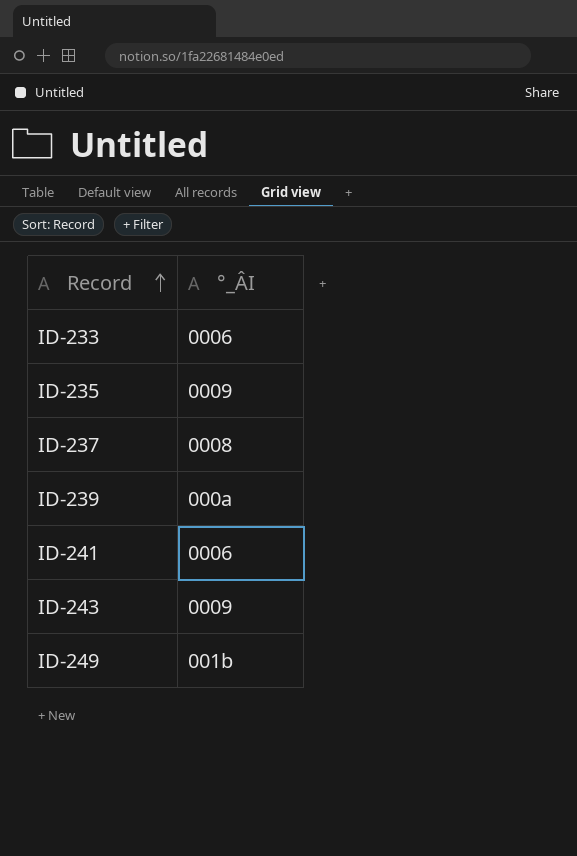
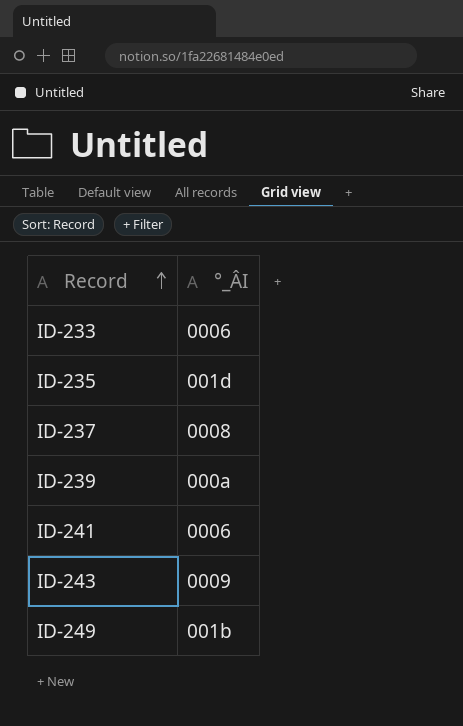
ID-235 | °_ÂI: 0009 -> 001d

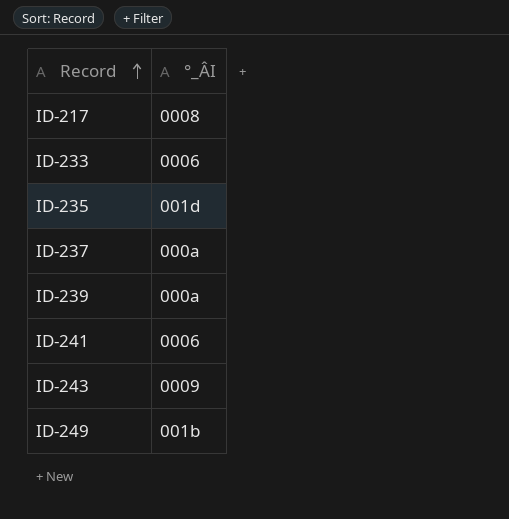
row ID-217: none -> 0008
ID-237 | °_ÂI: 0008 -> 000a

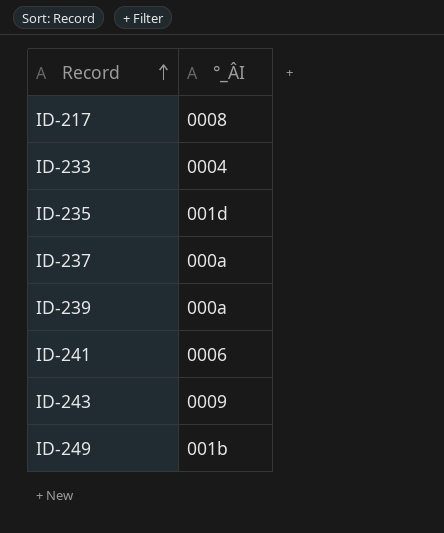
ID-233 | °_ÂI: 0006 -> 0004

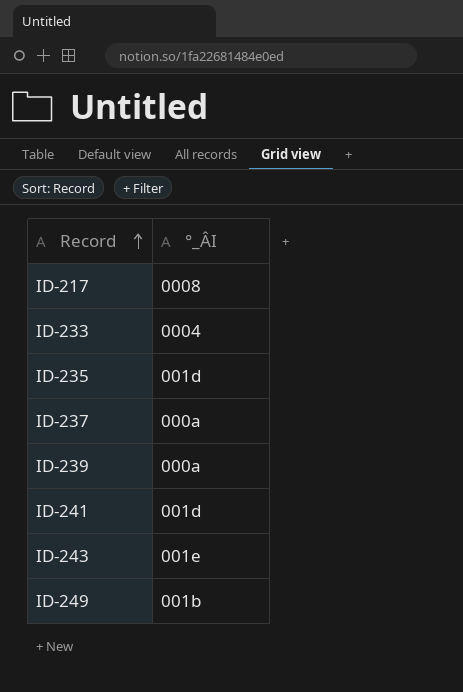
ID-241 | °_ÂI: 0006 -> 001d
ID-243 | °_ÂI: 0009 -> 001e

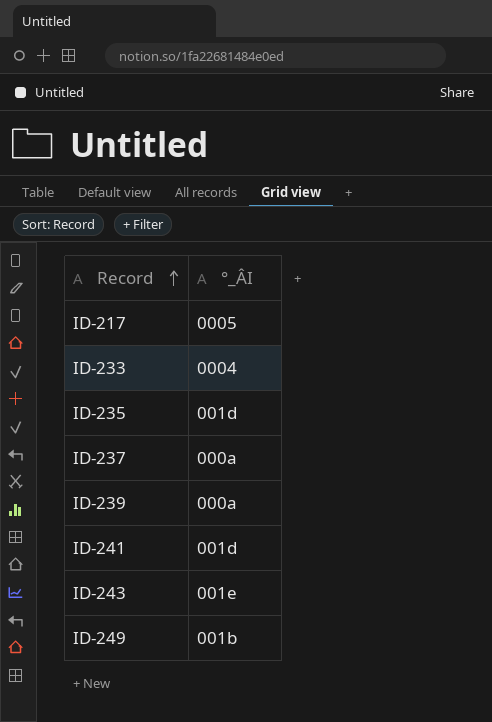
ID-217 | °_ÂI: 0008 -> 0005

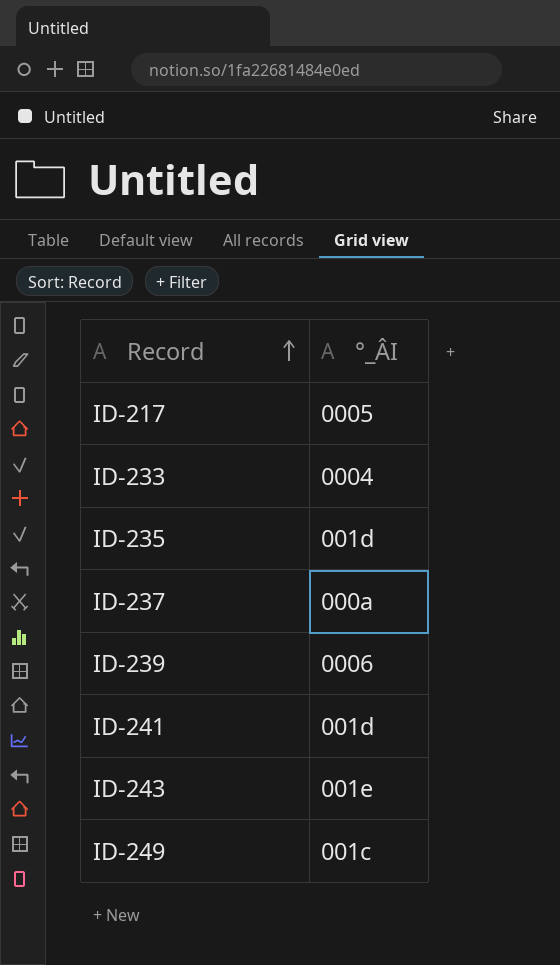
ID-239 | °_ÂI: 000a -> 0006
ID-249 | °_ÂI: 001b -> 001c

